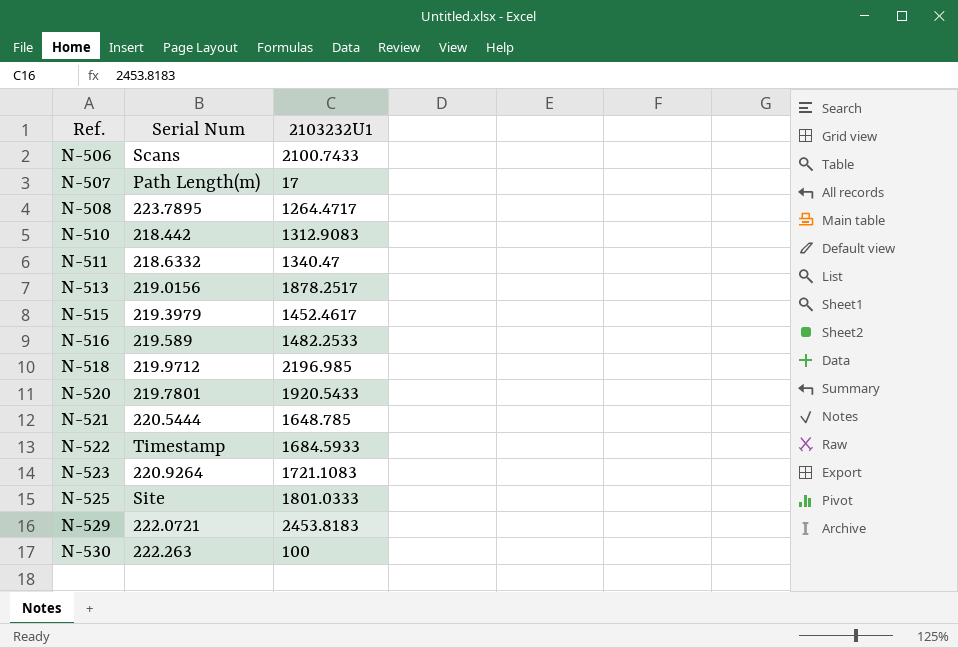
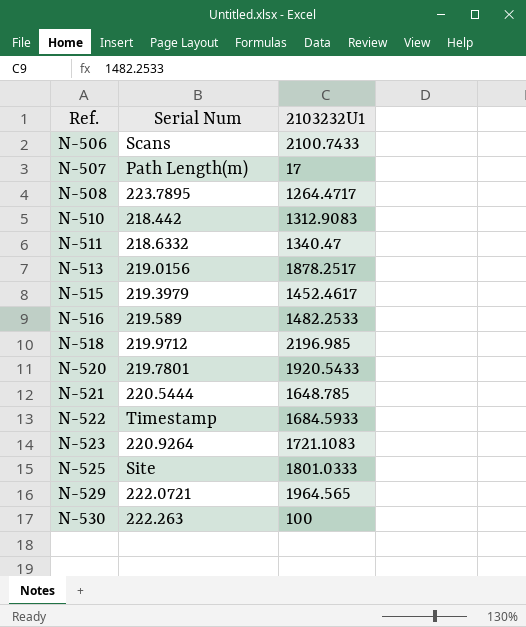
N-529 | 2103232U1: 2453.8183 -> 1964.565

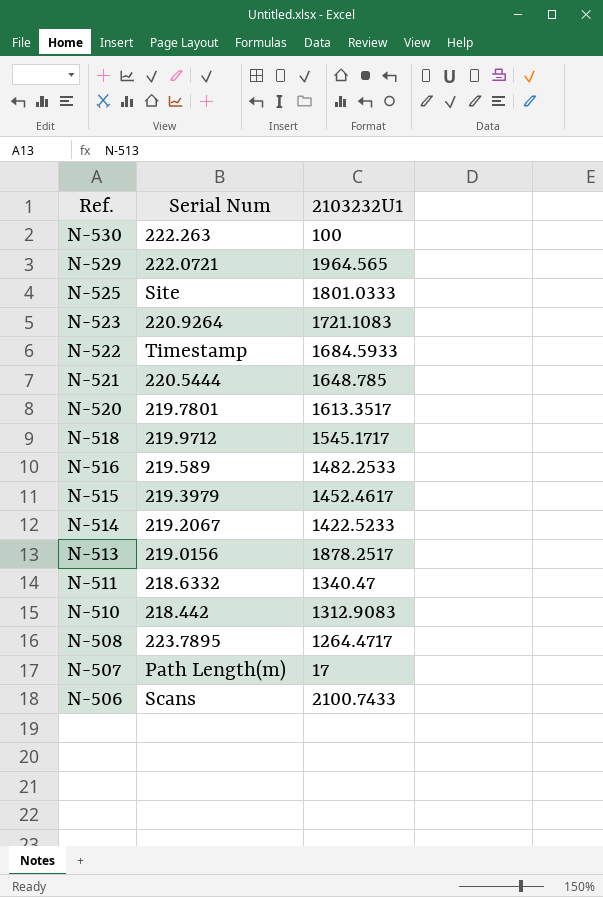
row order: Ref. ascending -> Ref. descending
N-520 | 2103232U1: 1920.5433 -> 1613.3517
N-518 | 2103232U1: 2196.985 -> 1545.1717
row N-514: none -> 219.2067 | 1422.5233

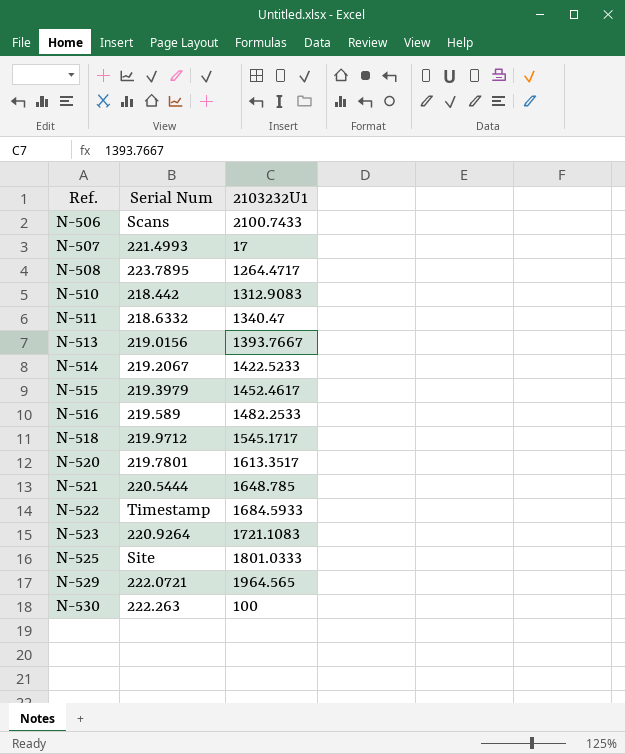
row order: Ref. descending -> Ref. ascending
N-507 | Serial Num: Path Length(m) -> 221.4993
N-513 | 2103232U1: 1878.2517 -> 1393.7667

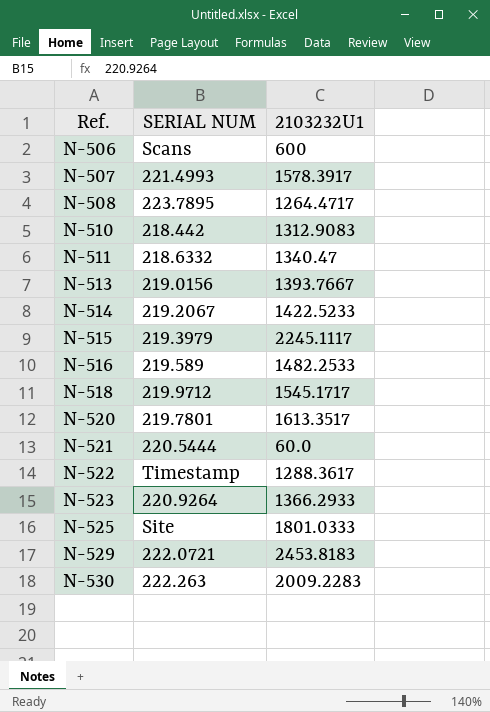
column name: Serial Num -> SERIAL NUM
N-506 | 2103232U1: 2100.7433 -> 600
N-507 | 2103232U1: 17 -> 1578.3917
N-515 | 2103232U1: 1452.4617 -> 2245.1117
N-521 | 2103232U1: 1648.785 -> 60.0
N-522 | 2103232U1: 1684.5933 -> 1288.3617
N-523 | 2103232U1: 1721.1083 -> 1366.2933
N-529 | 2103232U1: 1964.565 -> 2453.8183
N-530 | 2103232U1: 100 -> 2009.2283

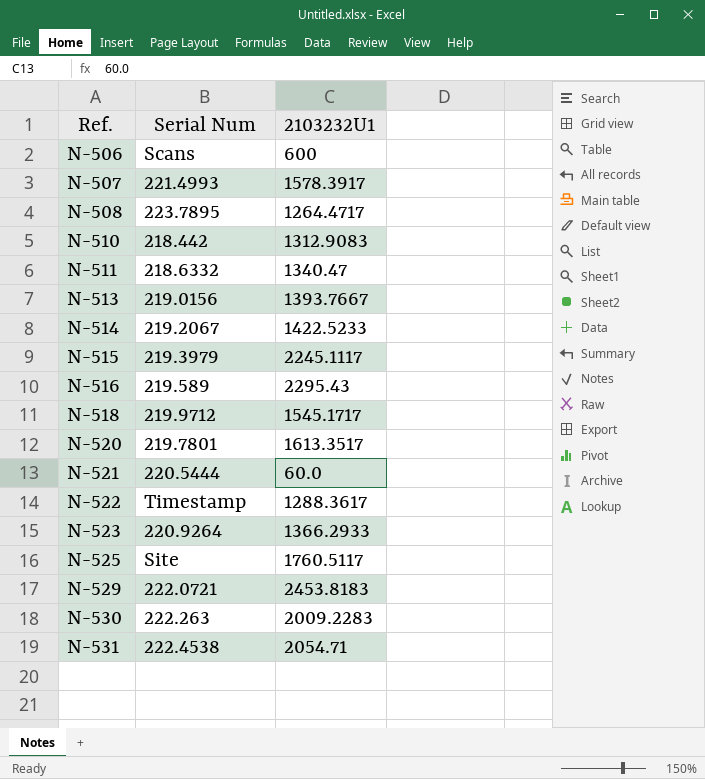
column name: SERIAL NUM -> Serial Num
N-516 | 2103232U1: 1482.2533 -> 2295.43
N-525 | 2103232U1: 1801.0333 -> 1760.5117
row N-531: none -> 222.4538 | 2054.71

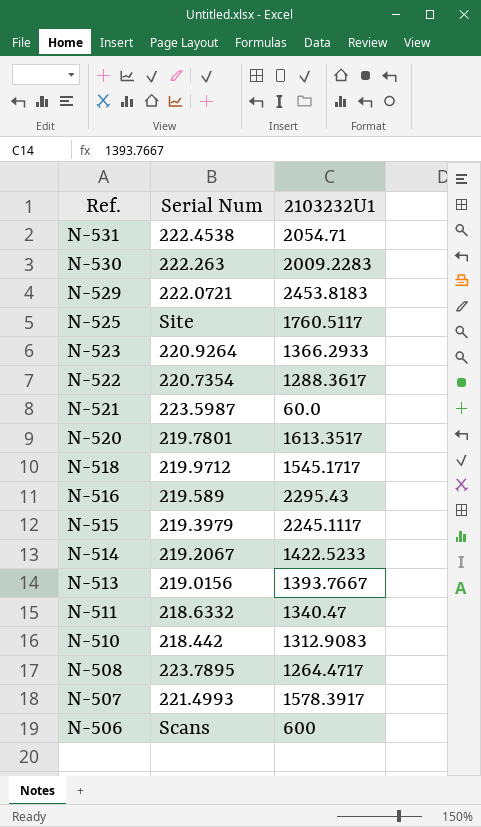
row order: Ref. ascending -> Ref. descending
N-522 | Serial Num: Timestamp -> 220.7354
N-521 | Serial Num: 220.5444 -> 223.5987

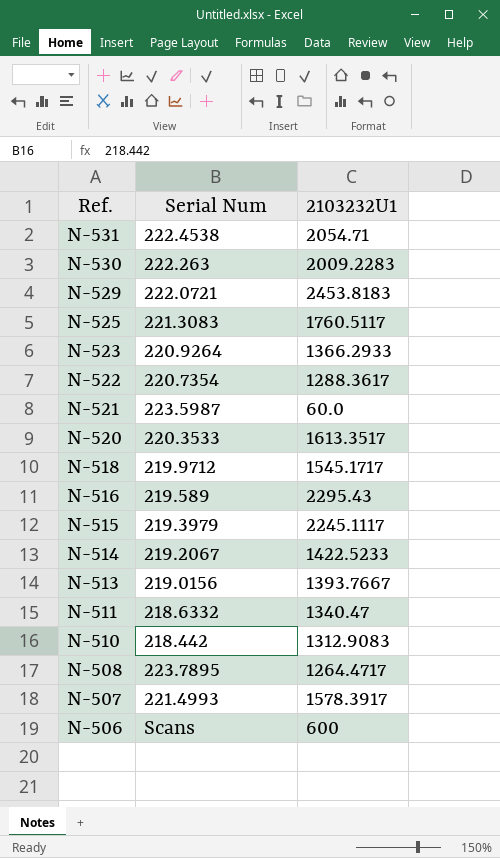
N-525 | Serial Num: Site -> 221.3083
N-520 | Serial Num: 219.7801 -> 220.3533

